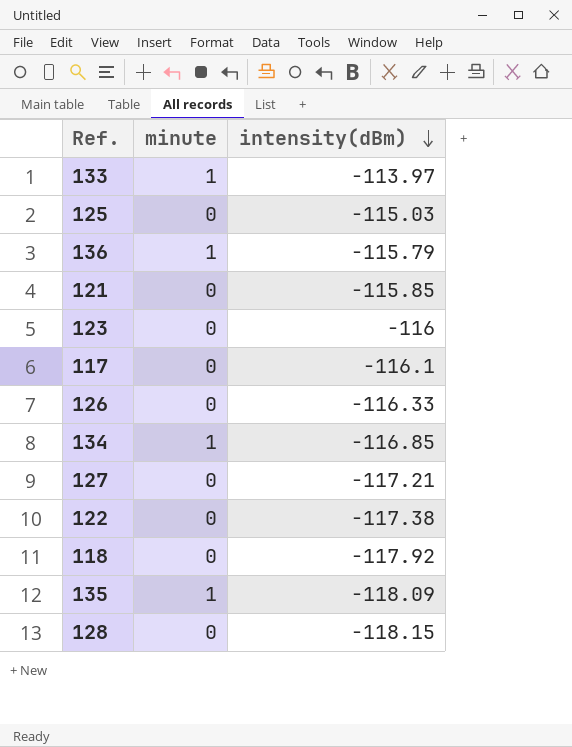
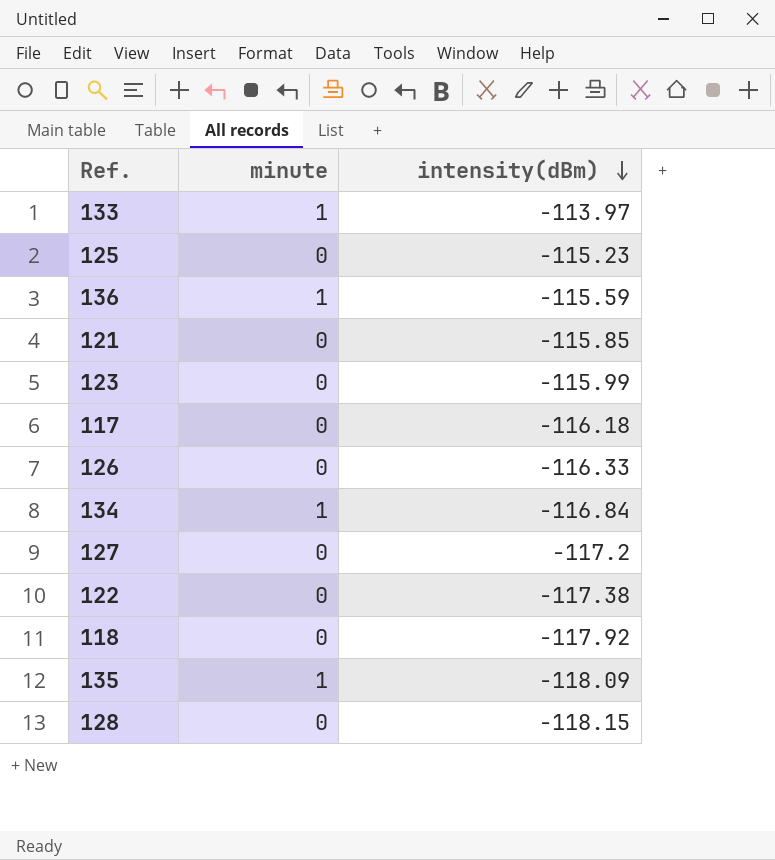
125 | intensity(dBm): -115.03 -> -115.23
136 | intensity(dBm): -115.79 -> -115.59
123 | intensity(dBm): -116 -> -115.99
117 | intensity(dBm): -116.1 -> -116.18
134 | intensity(dBm): -116.85 -> -116.84
127 | intensity(dBm): -117.21 -> -117.2

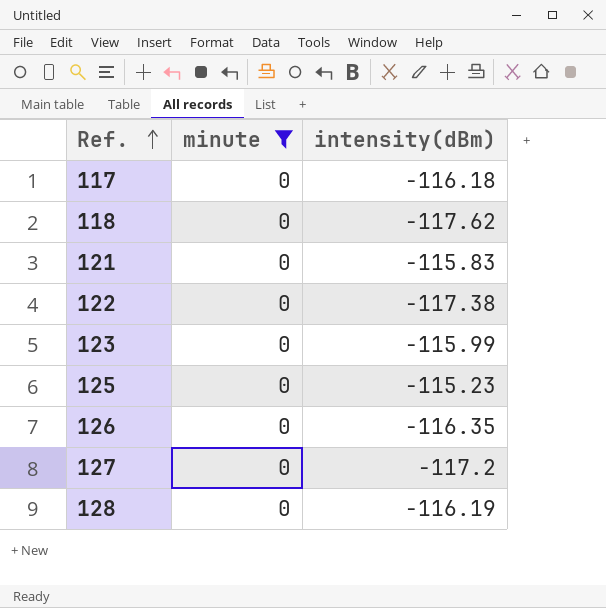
filter: none -> minute = 0
row order: intensity(dBm) descending -> Ref. ascending
118 | intensity(dBm): -117.92 -> -117.62
121 | intensity(dBm): -115.85 -> -115.83
126 | intensity(dBm): -116.33 -> -116.35
128 | intensity(dBm): -118.15 -> -116.19

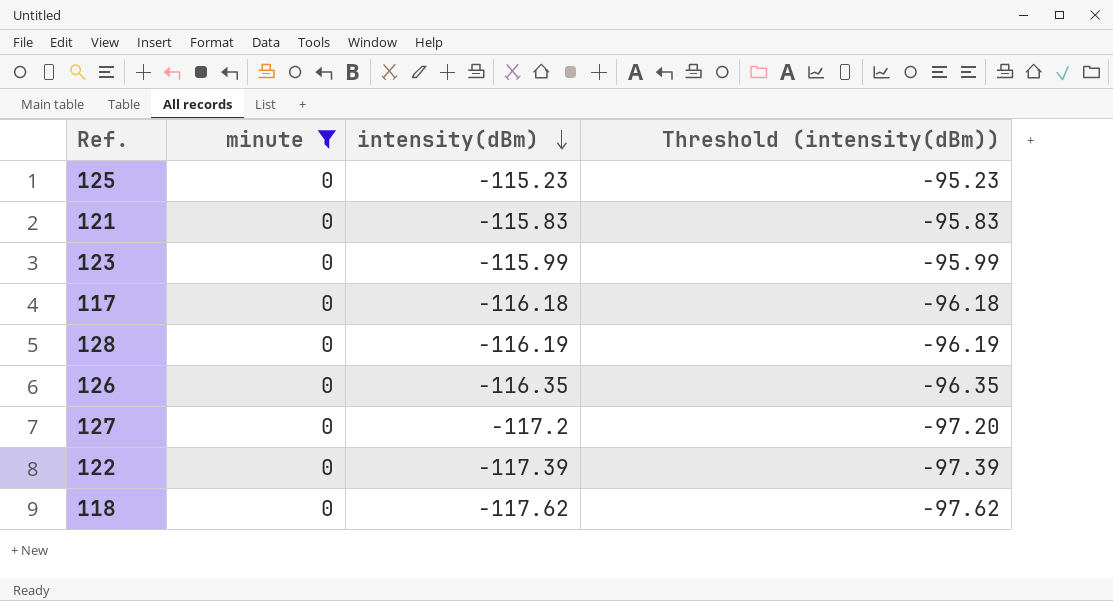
row order: Ref. ascending -> intensity(dBm) descending
column Threshold (intensity(dBm)) | formula: none -> [intensity(dBm)] + 20
122 | intensity(dBm): -117.38 -> -117.39

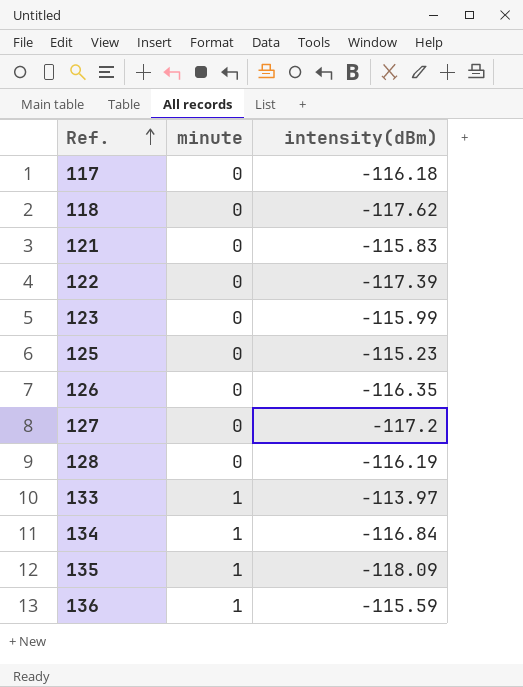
filter: minute = 0 -> none
row order: intensity(dBm) descending -> Ref. ascending
column Threshold (intensity(dBm)) | formula: [intensity(dBm)] + 20 -> none

